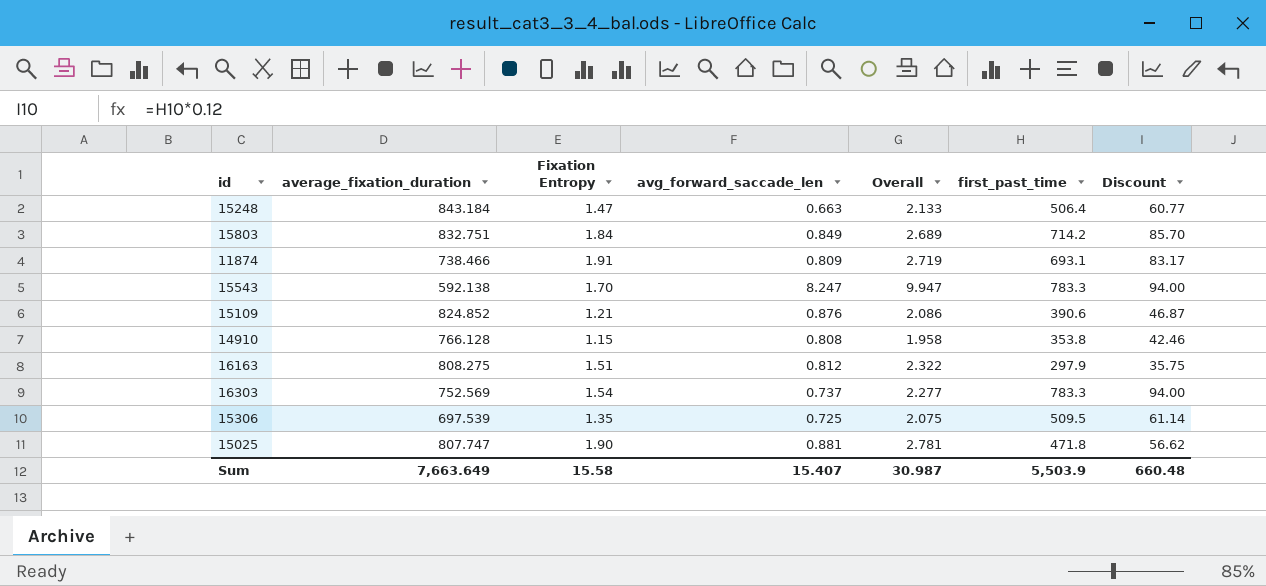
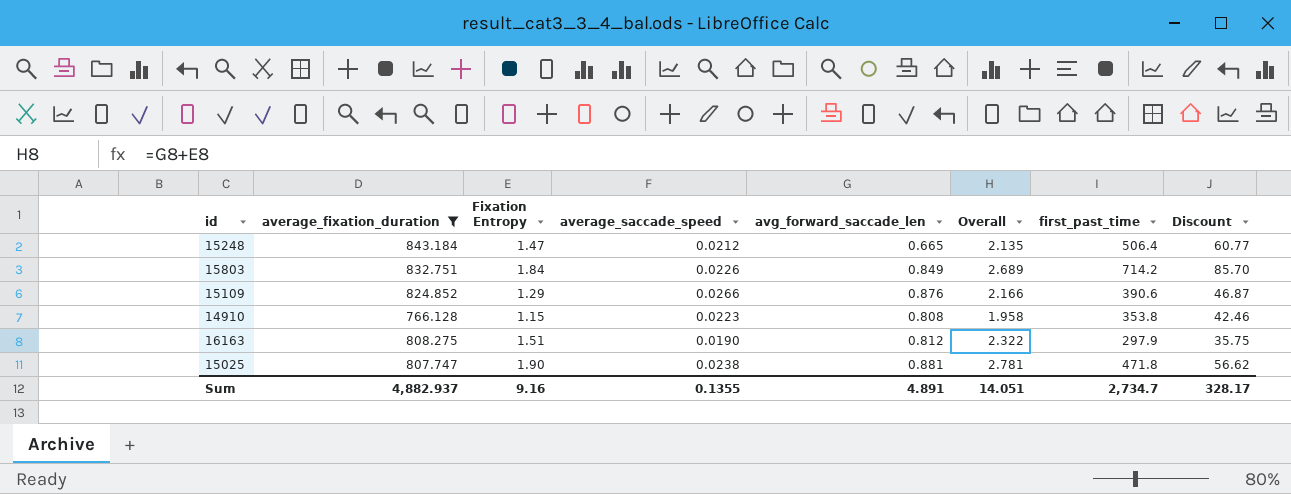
filter: none -> average_fixation_duration >= 766.128
column average_saccade_speed | position: none -> 4
15248 | avg_forward_saccade_len: 0.663 -> 0.665
15248 | Overall: 2.133 -> 2.135
15109 | Fixation Entropy: 1.21 -> 1.29
15109 | Overall: 2.086 -> 2.166
Sum | average_fixation_duration: 7,663.649 -> 4,882.937
Sum | Fixation Entropy: 15.58 -> 9.16
Sum | avg_forward_saccade_len: 15.407 -> 4.891
Sum | Overall: 30.987 -> 14.051
Sum | first_past_time: 5,503.9 -> 2,734.7
Sum | Discount: 660.48 -> 328.17

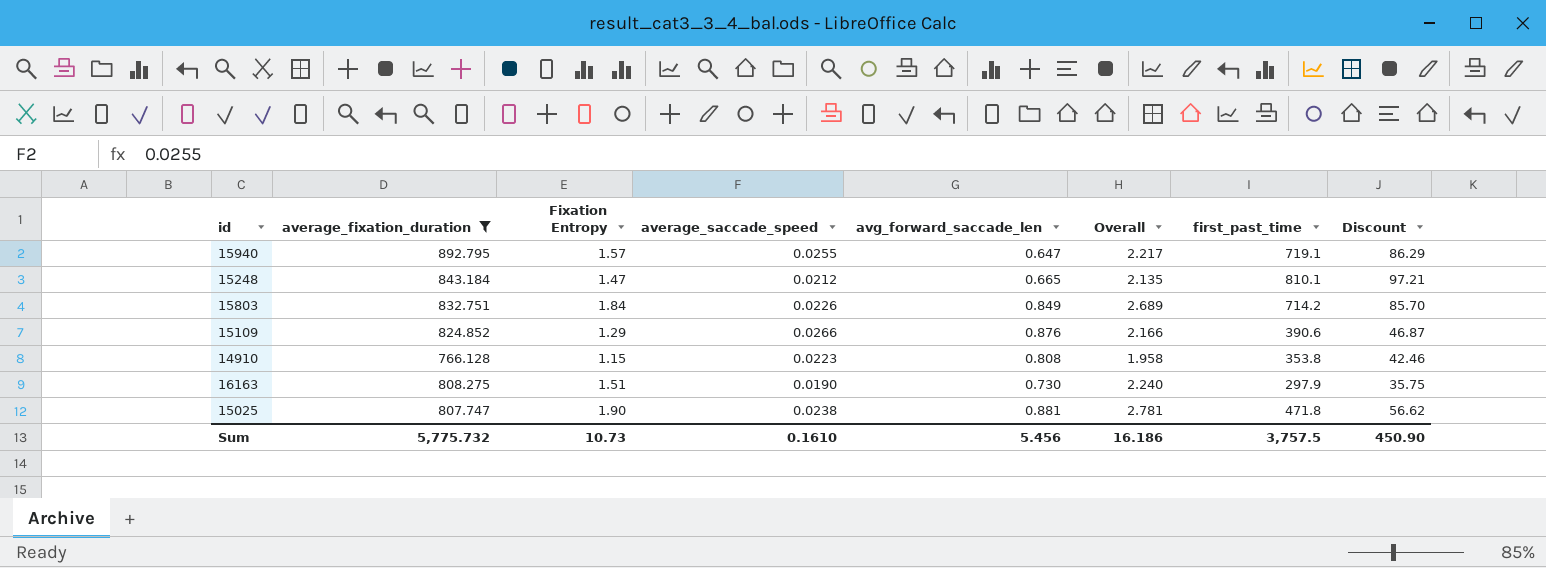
row 15940: none -> 892.795 | 1.57 | 0.0255 | 0.647 | 2.217 | 719.1 | 86.29
15248 | first_past_time: 506.4 -> 810.1
15248 | Discount: 60.77 -> 97.21
16163 | avg_forward_saccade_len: 0.812 -> 0.730
16163 | Overall: 2.322 -> 2.240
Sum | average_fixation_duration: 4,882.937 -> 5,775.732
Sum | Fixation Entropy: 9.16 -> 10.73
Sum | average_saccade_speed: 0.1355 -> 0.1610
Sum | avg_forward_saccade_len: 4.891 -> 5.456
Sum | Overall: 14.051 -> 16.186
Sum | first_past_time: 2,734.7 -> 3,757.5
Sum | Discount: 328.17 -> 450.90

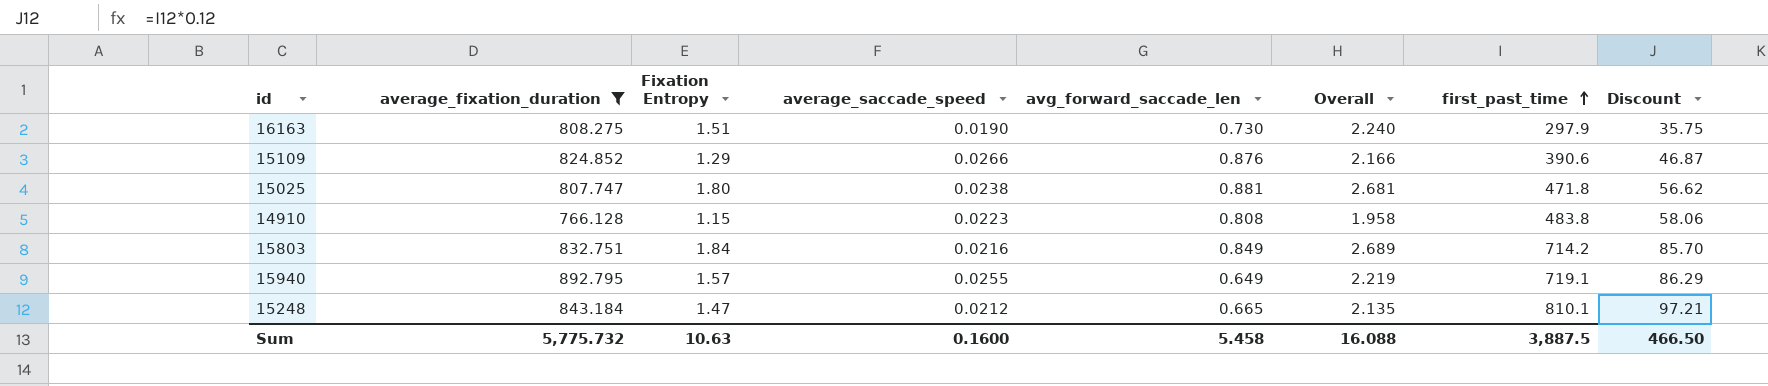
row order: none -> first_past_time ascending
15025 | Fixation Entropy: 1.90 -> 1.80
15025 | Overall: 2.781 -> 2.681
14910 | first_past_time: 353.8 -> 483.8
14910 | Discount: 42.46 -> 58.06
15803 | average_saccade_speed: 0.0226 -> 0.0216
15940 | avg_forward_saccade_len: 0.647 -> 0.649
15940 | Overall: 2.217 -> 2.219
Sum | Fixation Entropy: 10.73 -> 10.63
Sum | average_saccade_speed: 0.1610 -> 0.1600
Sum | avg_forward_saccade_len: 5.456 -> 5.458
Sum | Overall: 16.186 -> 16.088
Sum | first_past_time: 3,757.5 -> 3,887.5
Sum | Discount: 450.90 -> 466.50

